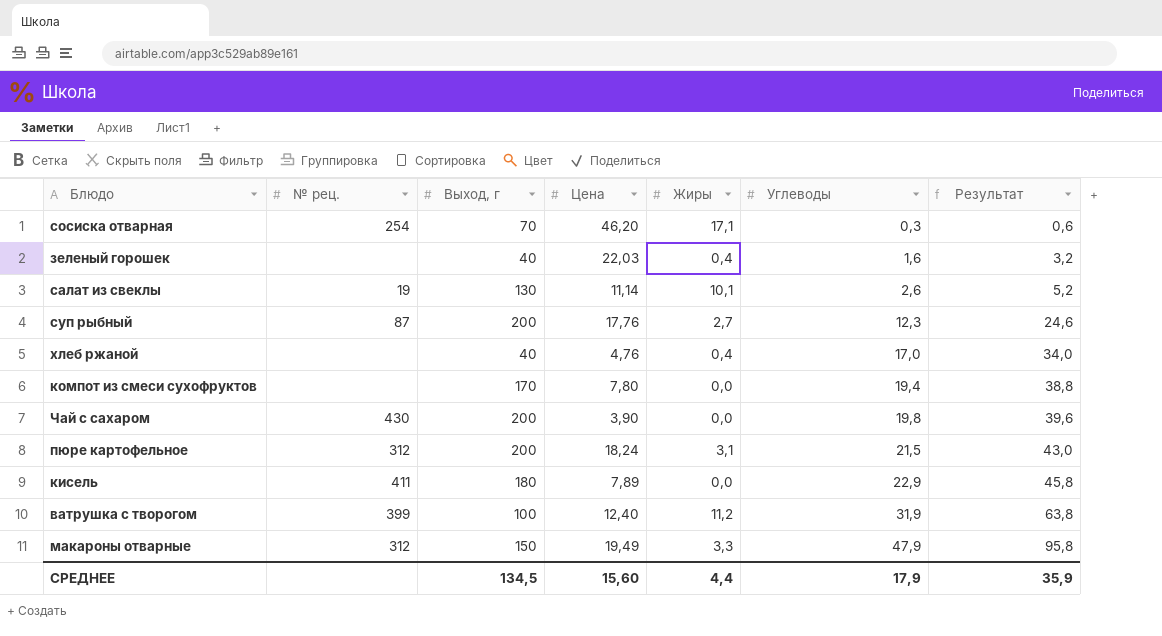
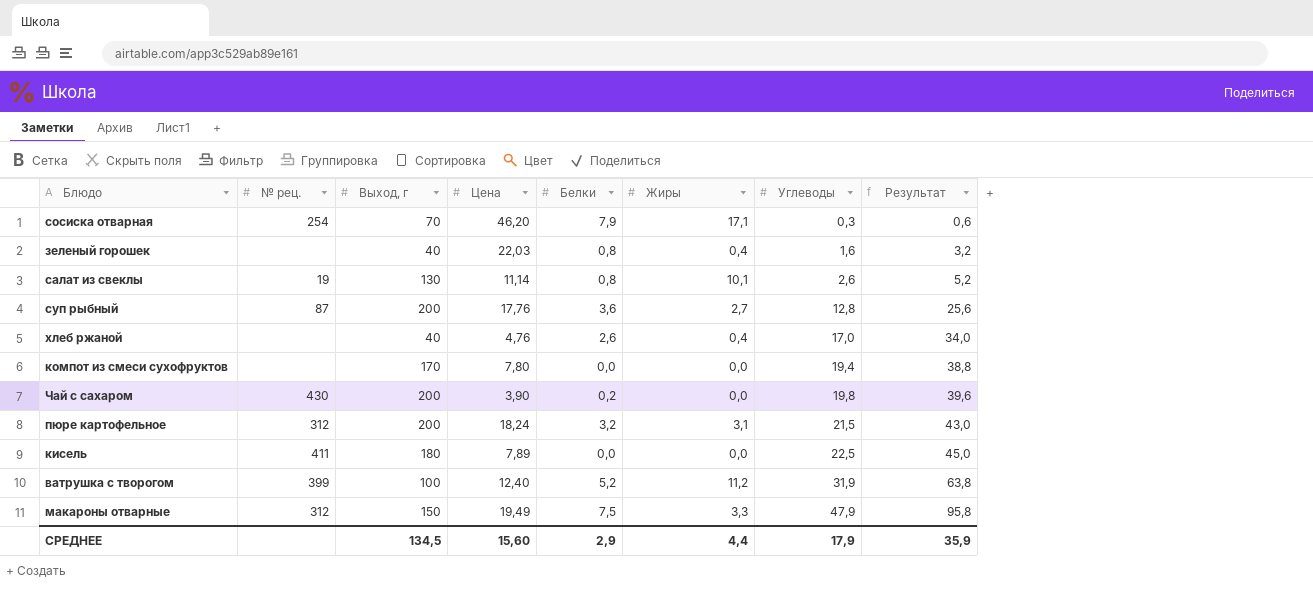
column Белки | position: none -> 5
суп рыбный | Углеводы: 12,3 -> 12,8
суп рыбный | Результат: 24,6 -> 25,6
кисель | Углеводы: 22,9 -> 22,5
кисель | Результат: 45,8 -> 45,0

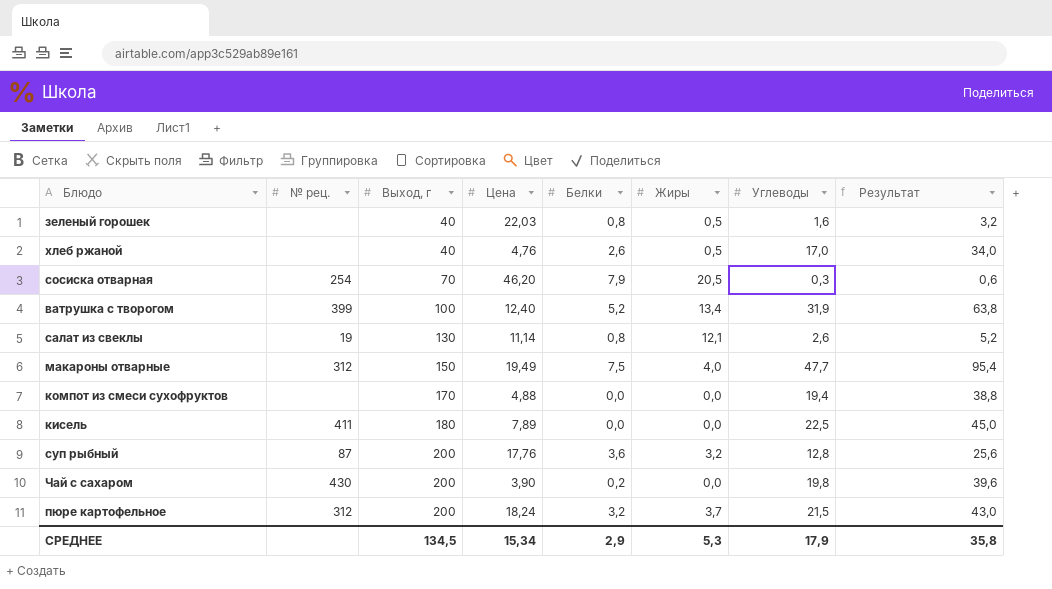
row order: Углеводы ascending -> Выход, г ascending
зеленый горошек | Жиры: 0,4 -> 0,5
хлеб ржаной | Жиры: 0,4 -> 0,5
сосиска отварная | Жиры: 17,1 -> 20,5
ватрушка с творогом | Жиры: 11,2 -> 13,4
салат из свеклы | Жиры: 10,1 -> 12,1
макароны отварные | Жиры: 3,3 -> 4,0
макароны отварные | Углеводы: 47,9 -> 47,7
макароны отварные | Результат: 95,8 -> 95,4
компот из смеси сухофруктов | Цена: 7,80 -> 4,88
суп рыбный | Жиры: 2,7 -> 3,2
пюре картофельное | Жиры: 3,1 -> 3,7
СРЕДНЕЕ | Цена: 15,60 -> 15,34
СРЕДНЕЕ | Жиры: 4,4 -> 5,3
СРЕДНЕЕ | Результат: 35,9 -> 35,8

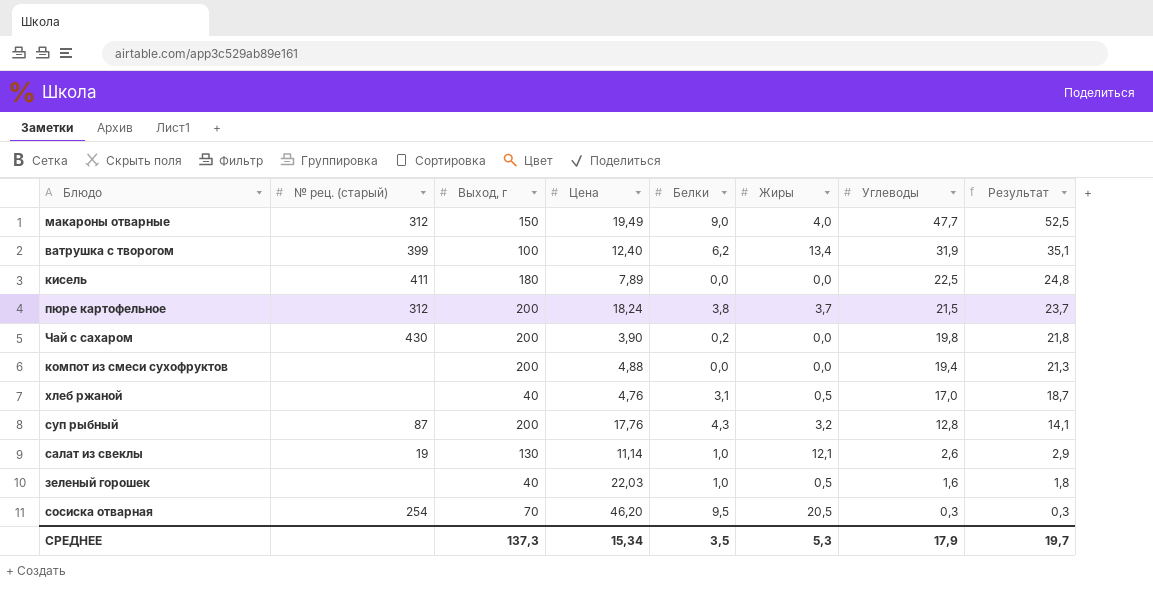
row order: Выход, г ascending -> Углеводы descending
column name: № рец. -> № рец. (старый)
column Результат | formula: [Углеводы] * 2 -> [Углеводы] * 1,1
макароны отварные | Белки: 7,5 -> 9,0
ватрушка с творогом | Белки: 5,2 -> 6,2
пюре картофельное | Белки: 3,2 -> 3,8
компот из смеси сухофруктов | Выход, г: 170 -> 200
хлеб ржаной | Белки: 2,6 -> 3,1
суп рыбный | Белки: 3,6 -> 4,3
салат из свеклы | Белки: 0,8 -> 1,0
зеленый горошек | Белки: 0,8 -> 1,0
сосиска отварная | Белки: 7,9 -> 9,5
СРЕДНЕЕ | Выход, г: 134,5 -> 137,3
СРЕДНЕЕ | Белки: 2,9 -> 3,5
СРЕДНЕЕ | Результат: 35,8 -> 19,7

